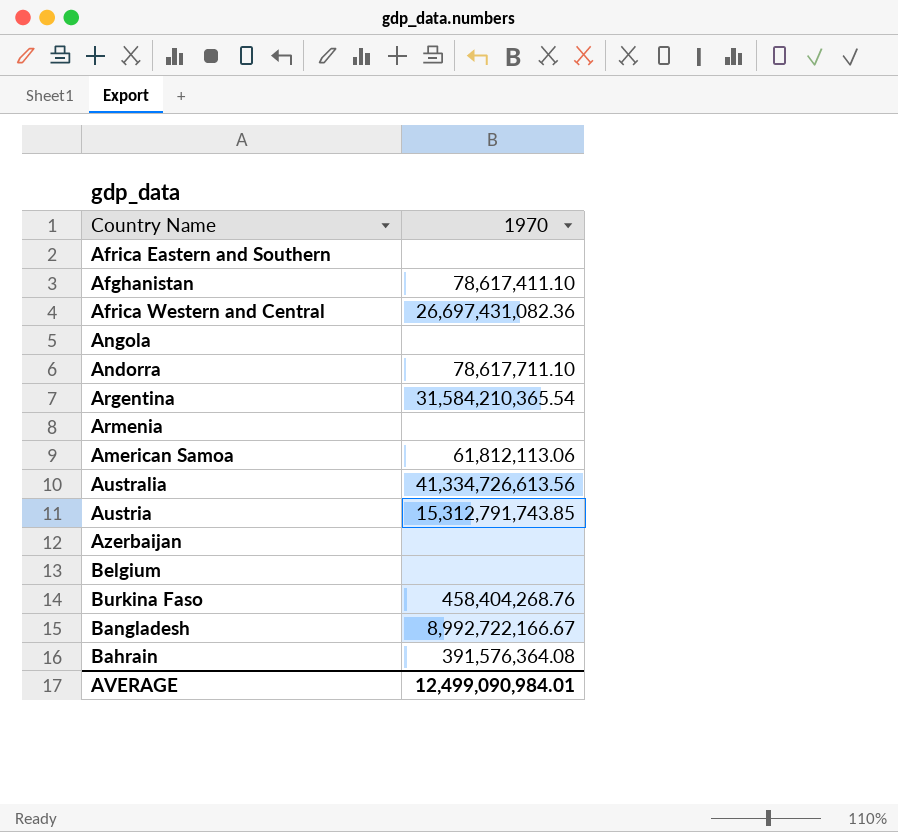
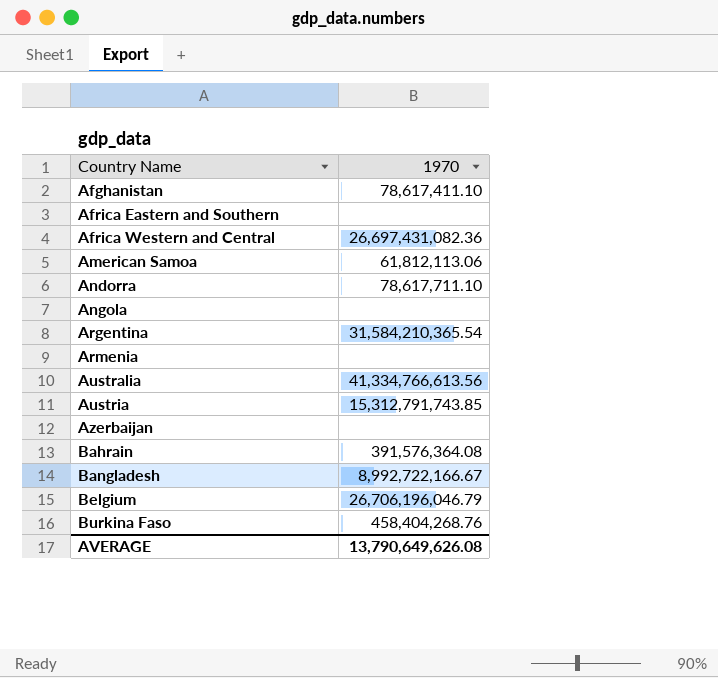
row order: none -> Country Name ascending
Australia | 1970: 41,334,726,613.56 -> 41,334,766,613.56
Belgium | 1970: none -> 26,706,196,046.79
AVERAGE | 1970: 12,499,090,984.01 -> 13,790,649,626.08

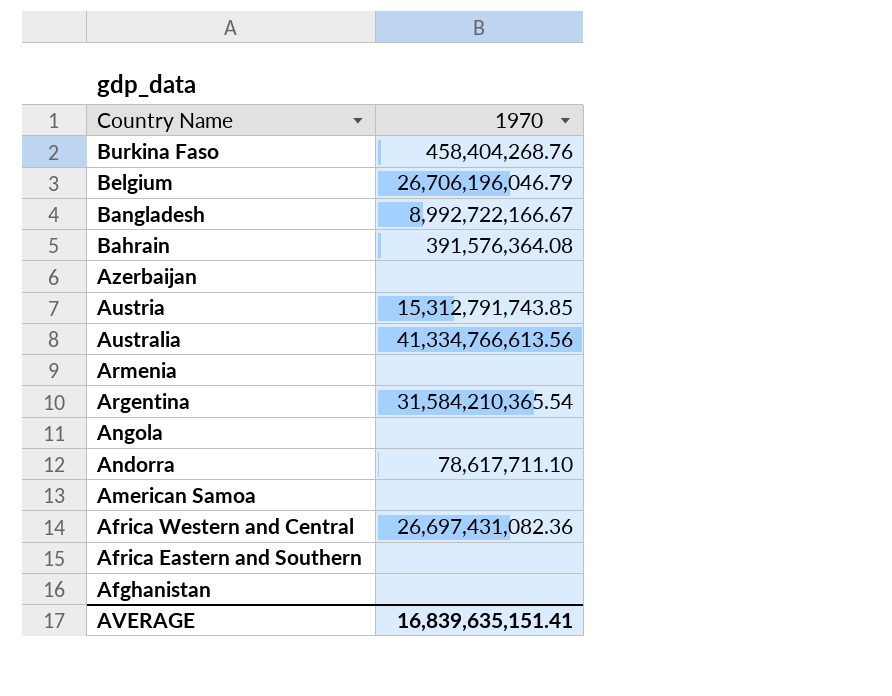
row order: Country Name ascending -> Country Name descending
American Samoa | 1970: 61,812,113.06 -> none
Afghanistan | 1970: 78,617,411.10 -> none
AVERAGE | 1970: 13,790,649,626.08 -> 16,839,635,151.41

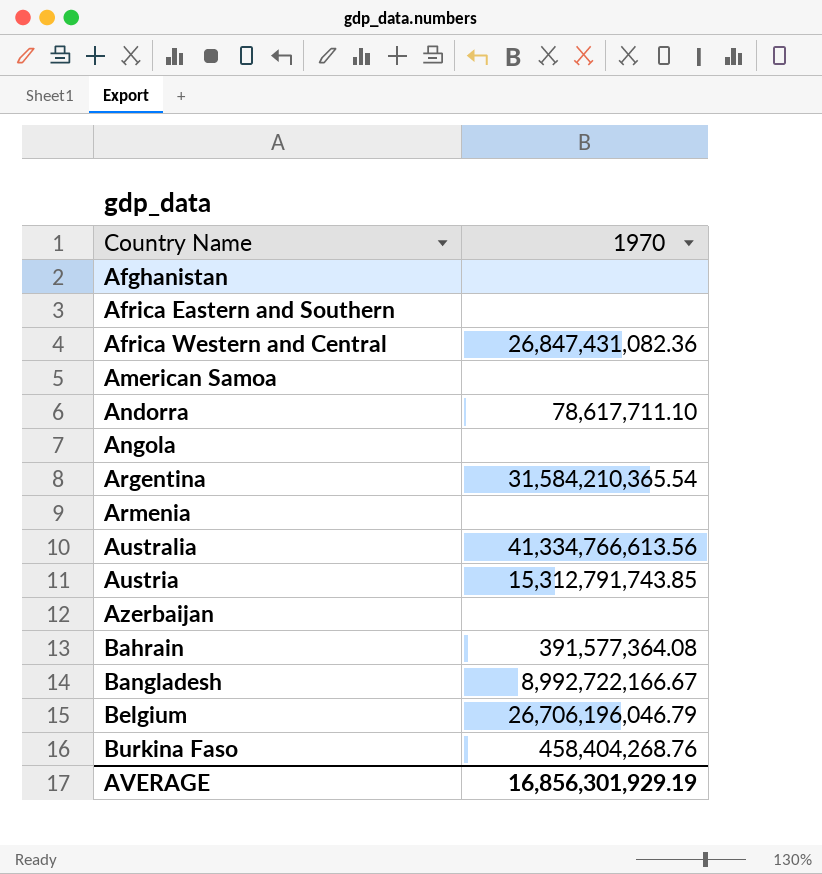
row order: Country Name descending -> Country Name ascending
Africa Western and Central | 1970: 26,697,431,082.36 -> 26,847,431,082.36
Bahrain | 1970: 391,576,364.08 -> 391,577,364.08
AVERAGE | 1970: 16,839,635,151.41 -> 16,856,301,929.19

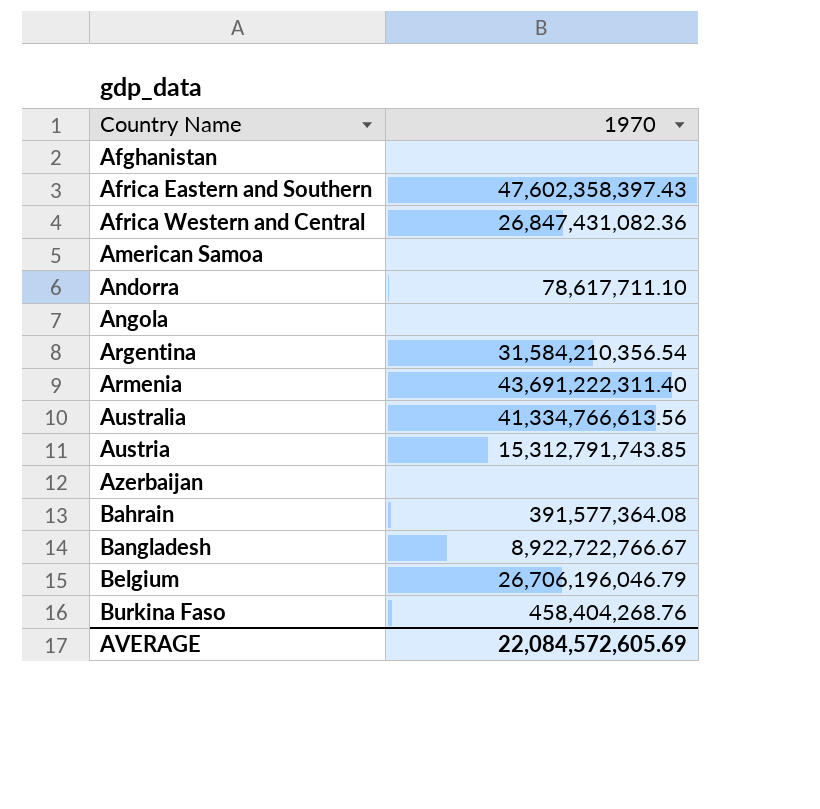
Africa Eastern and Southern | 1970: none -> 47,602,358,397.43
Argentina | 1970: 31,584,210,365.54 -> 31,584,210,356.54
Armenia | 1970: none -> 43,691,222,311.40
Bangladesh | 1970: 8,992,722,166.67 -> 8,922,722,766.67
AVERAGE | 1970: 16,856,301,929.19 -> 22,084,572,605.69

